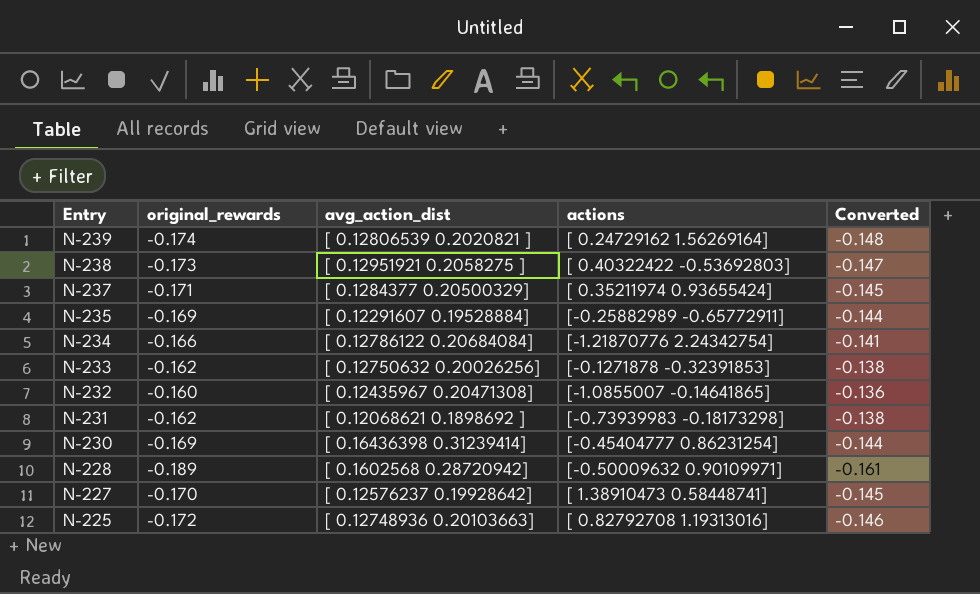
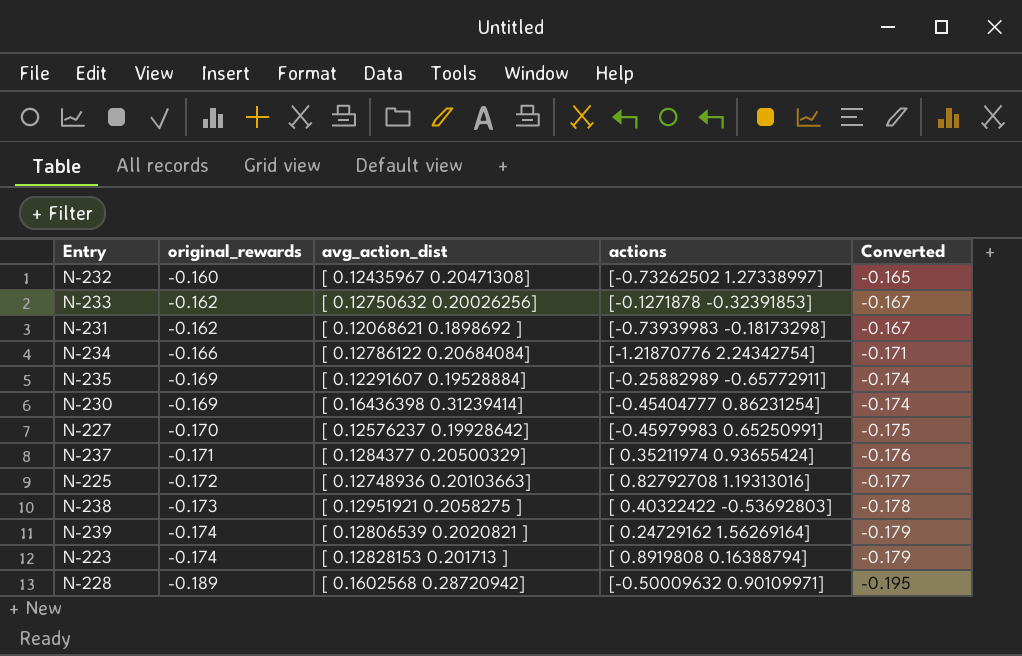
row order: Entry descending -> original_rewards descending
column Converted | formula: [original_rewards] * 0.85 -> [original_rewards] * 1.03
N-232 | actions: [-1.0855007 -0.14641865] -> [-0.73262502 1.27338997]
N-227 | actions: [ 1.38910473 0.58448741] -> [-0.45979983 0.65250991]
row N-223: none -> -0.174 | [ 0.12828153 0.201713 ] | [ 0.8919808 0.16388794] | -0.179

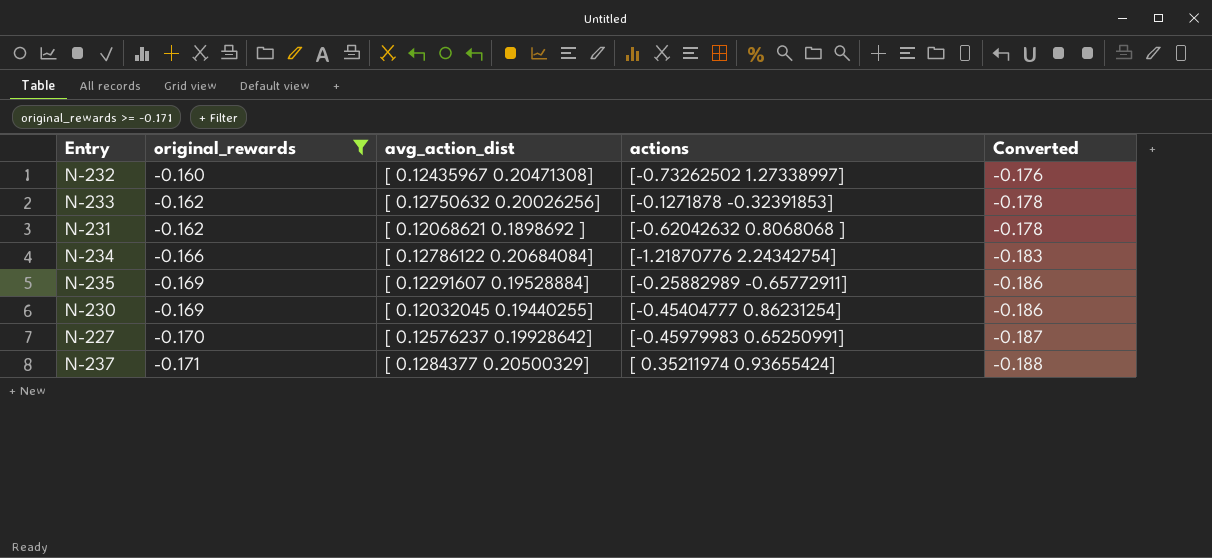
filter: none -> original_rewards >= -0.171
column Converted | formula: [original_rewards] * 1.03 -> [original_rewards] * 1.1
N-231 | actions: [-0.73939983 -0.18173298] -> [-0.62042632 0.8068068 ]
N-230 | avg_action_dist: [ 0.16436398 0.31239414] -> [ 0.12032045 0.19440255]

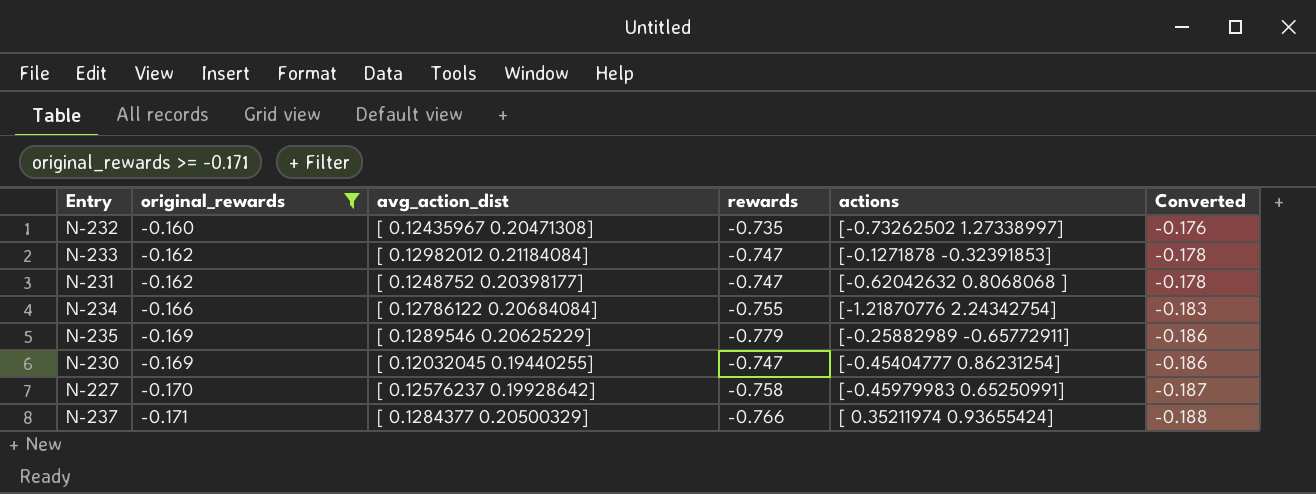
column rewards | position: none -> 4
N-233 | avg_action_dist: [ 0.12750632 0.20026256] -> [ 0.12982012 0.21184084]
N-231 | avg_action_dist: [ 0.12068621 0.1898692 ] -> [ 0.1248752 0.20398177]
N-235 | avg_action_dist: [ 0.12291607 0.19528884] -> [ 0.1289546 0.20625229]

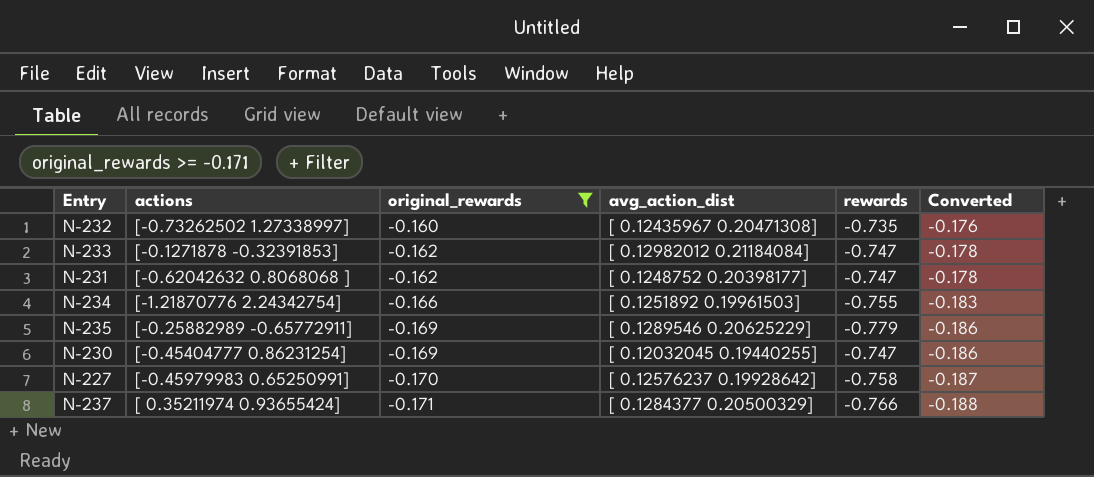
column actions | position: 5 -> 2
N-234 | avg_action_dist: [ 0.12786122 0.20684084] -> [ 0.1251892 0.19961503]

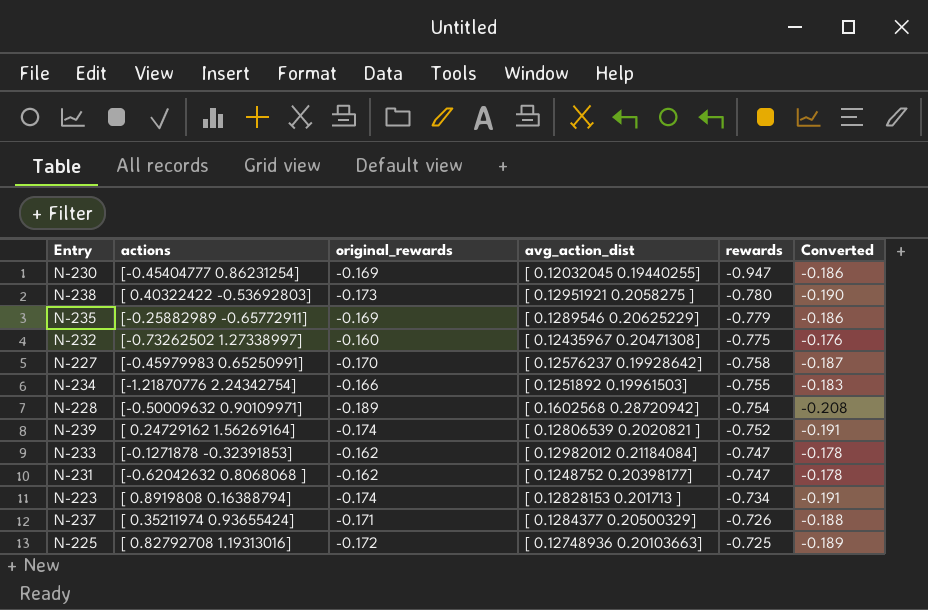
filter: original_rewards >= -0.171 -> none
row order: original_rewards descending -> rewards ascending
N-230 | rewards: -0.747 -> -0.947
N-232 | rewards: -0.735 -> -0.775
N-237 | rewards: -0.766 -> -0.726

